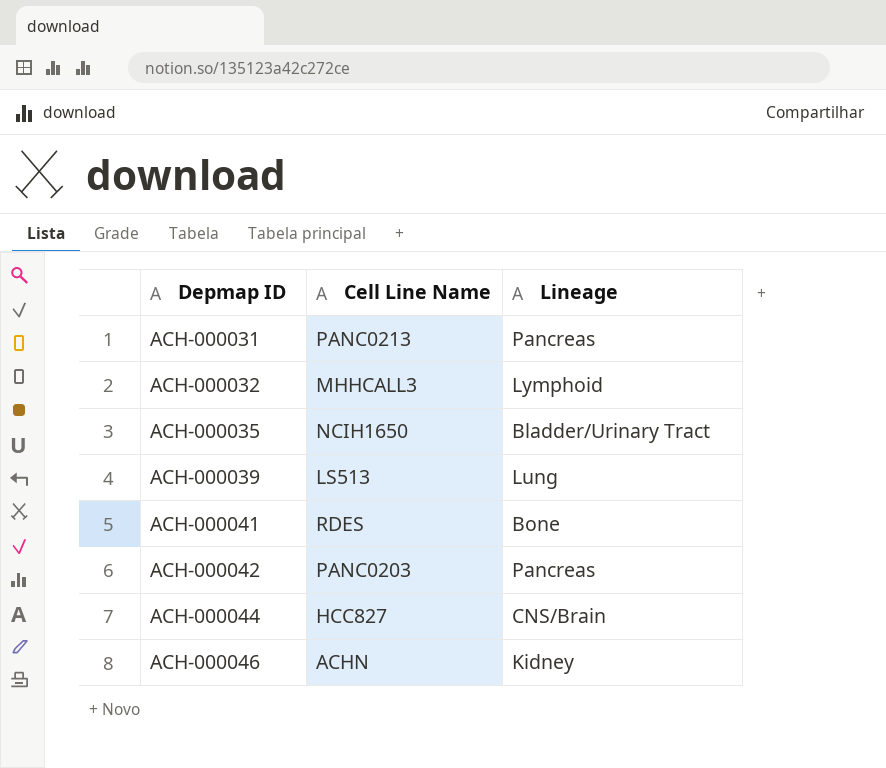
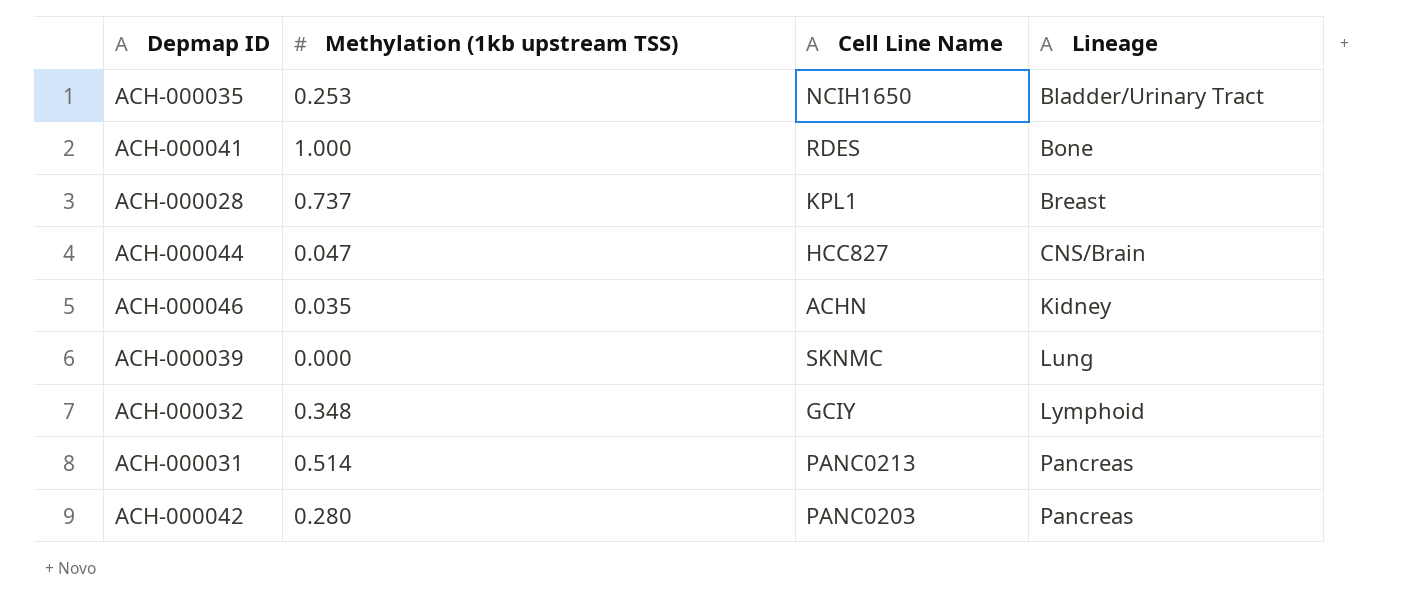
row order: Depmap ID ascending -> Lineage ascending
column Methylation (1kb upstream TSS) | position: none -> 2
row ACH-000028: none -> 0.737 | KPL1 | Breast
ACH-000039 | Cell Line Name: LS513 -> SKNMC
ACH-000032 | Cell Line Name: MHHCALL3 -> GCIY

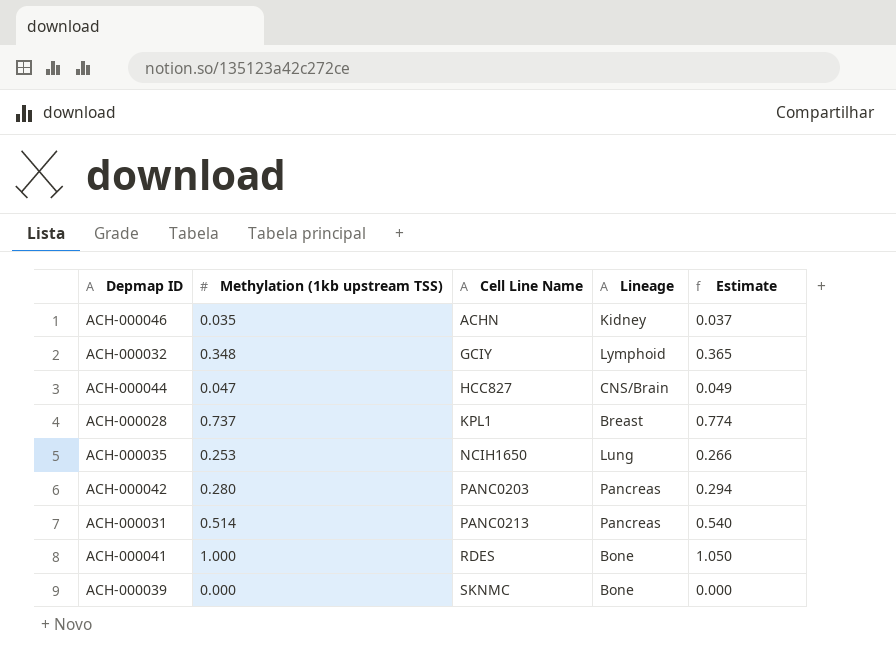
row order: Lineage ascending -> Cell Line Name ascending
column Estimate | formula: none -> [Methylation (1kb upstream TSS)] * 1.05
ACH-000035 | Lineage: Bladder/Urinary Tract -> Lung
ACH-000039 | Lineage: Lung -> Bone

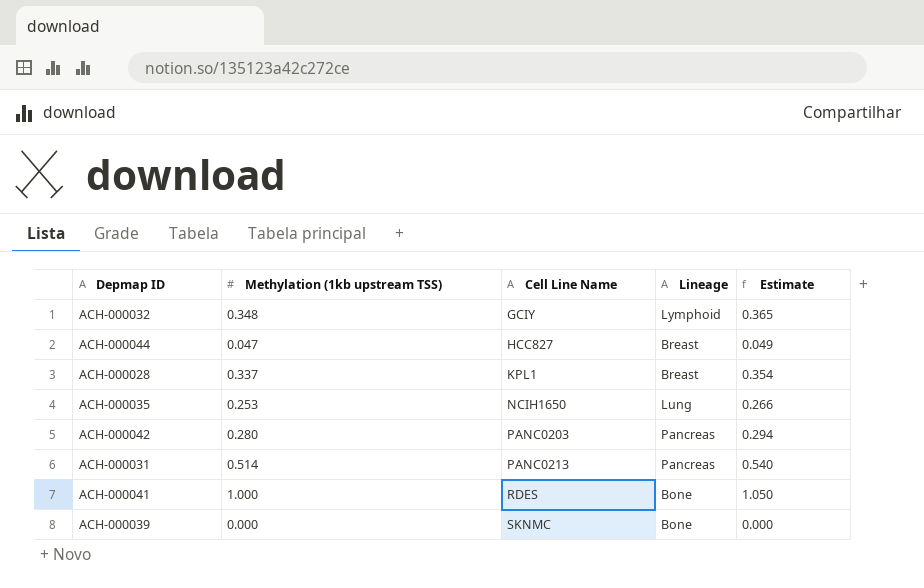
row ACH-000046: 0.035 | ACHN | Kidney | 0.037 -> none
ACH-000044 | Lineage: CNS/Brain -> Breast
ACH-000028 | Methylation (1kb upstream TSS): 0.737 -> 0.337
ACH-000028 | Estimate: 0.774 -> 0.354

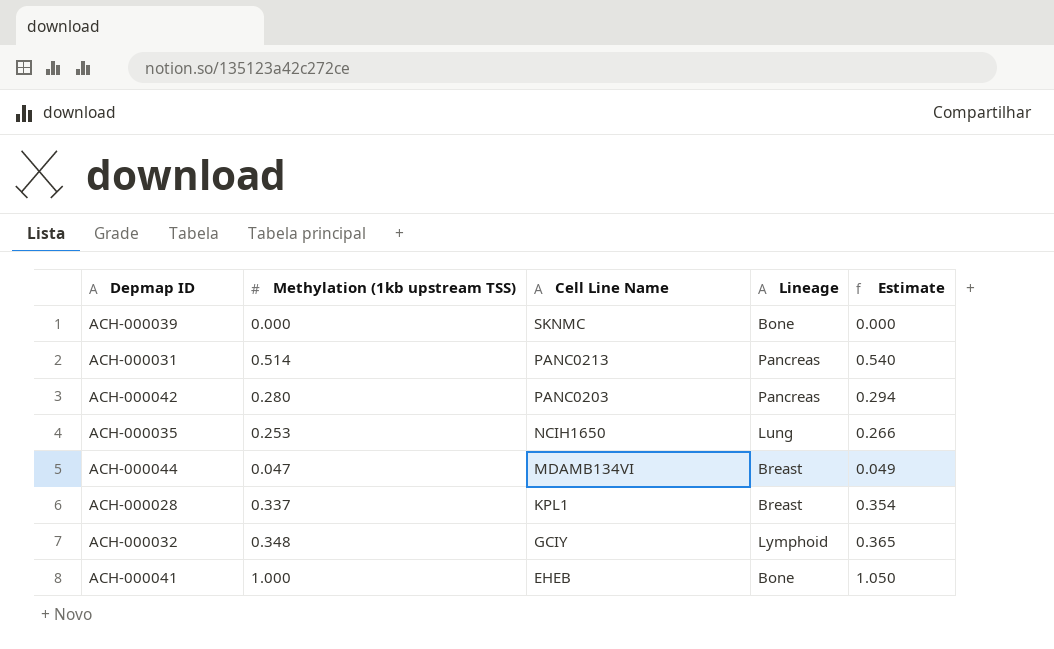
row order: Cell Line Name ascending -> Cell Line Name descending
ACH-000044 | Cell Line Name: HCC827 -> MDAMB134VI
ACH-000041 | Cell Line Name: RDES -> EHEB

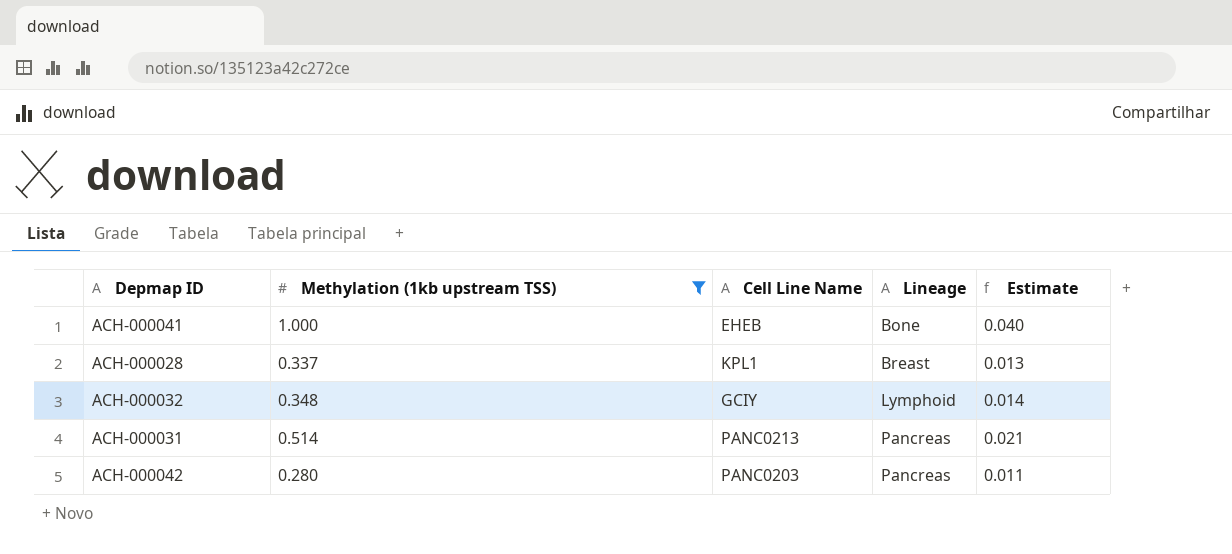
filter: none -> Methylation (1kb upstream TSS) >= 0.280
row order: Cell Line Name descending -> Lineage ascending
column Estimate | formula: [Methylation (1kb upstream TSS)] * 1.05 -> [Methylation (1kb upstream TSS)] * 0.04

